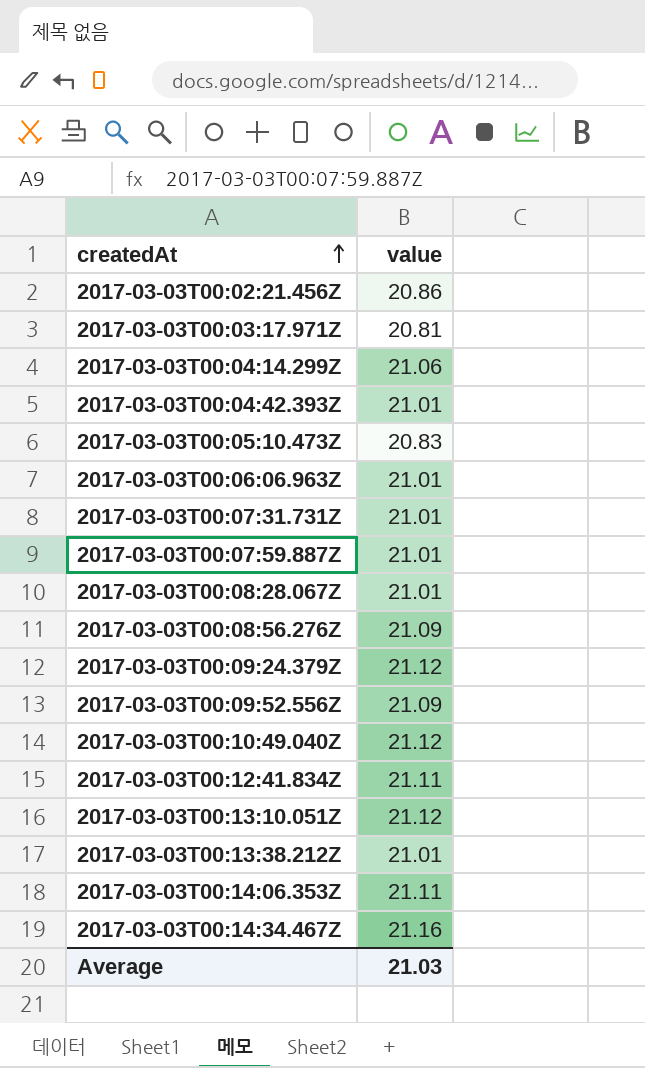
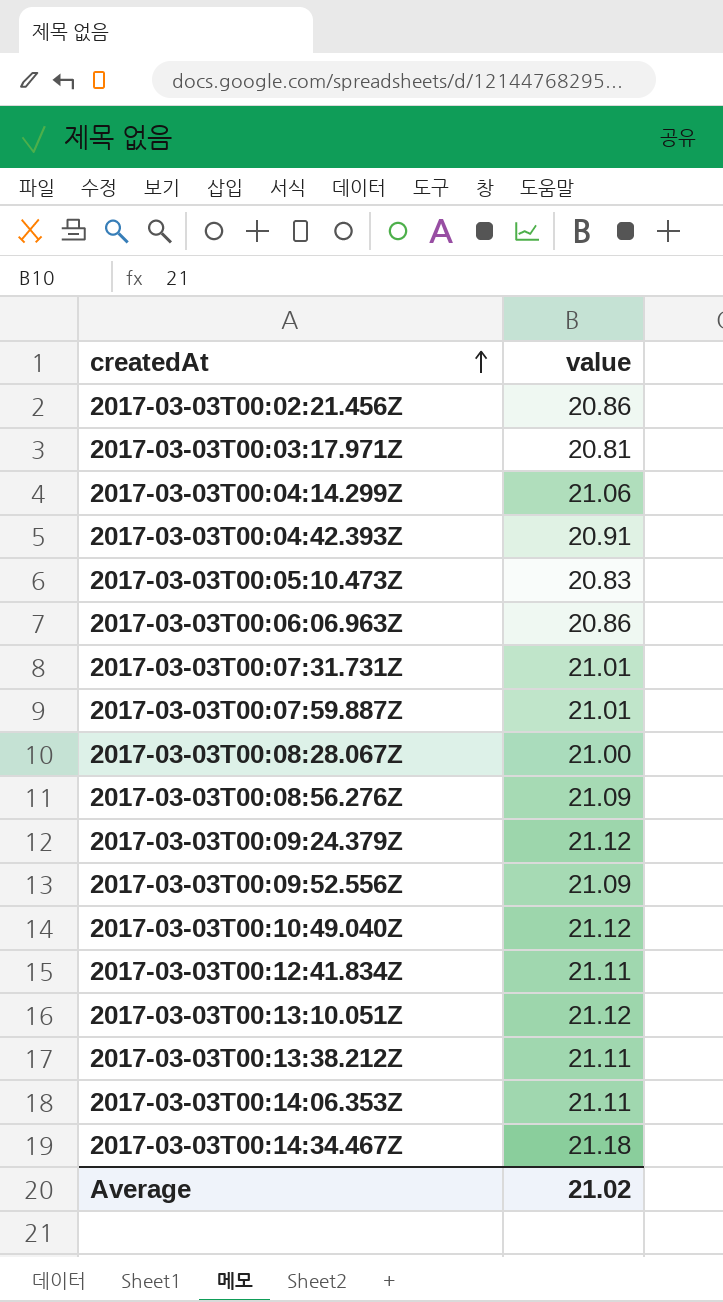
2017-03-03T00:04:42.393Z | value: 21.01 -> 20.91
2017-03-03T00:06:06.963Z | value: 21.01 -> 20.86
2017-03-03T00:08:28.067Z | value: 21.01 -> 21.00
2017-03-03T00:13:38.212Z | value: 21.01 -> 21.11
2017-03-03T00:14:34.467Z | value: 21.16 -> 21.18
Average | value: 21.03 -> 21.02

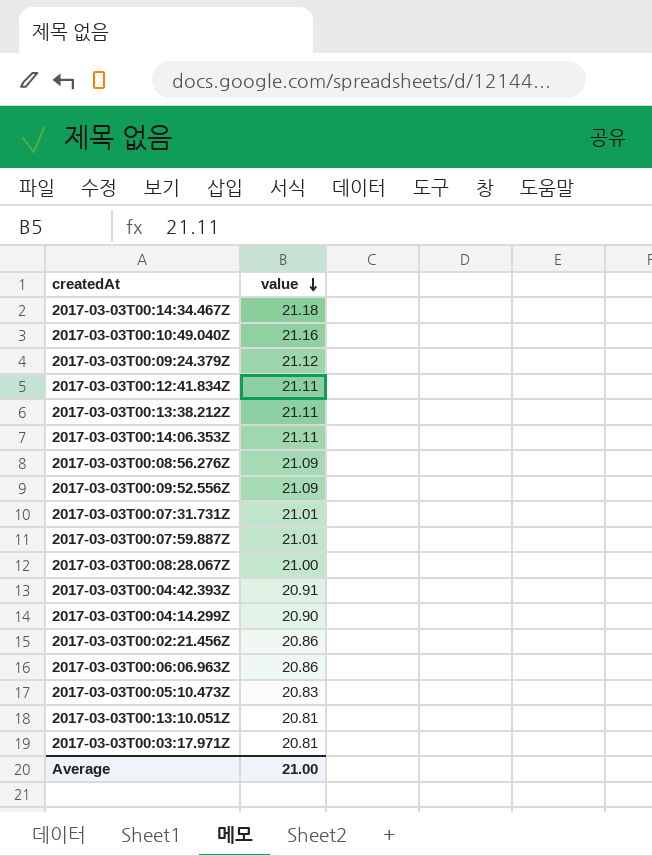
row order: createdAt ascending -> value descending
2017-03-03T00:10:49.040Z | value: 21.12 -> 21.16
2017-03-03T00:04:14.299Z | value: 21.06 -> 20.90
2017-03-03T00:13:10.051Z | value: 21.12 -> 20.81
Average | value: 21.02 -> 21.00

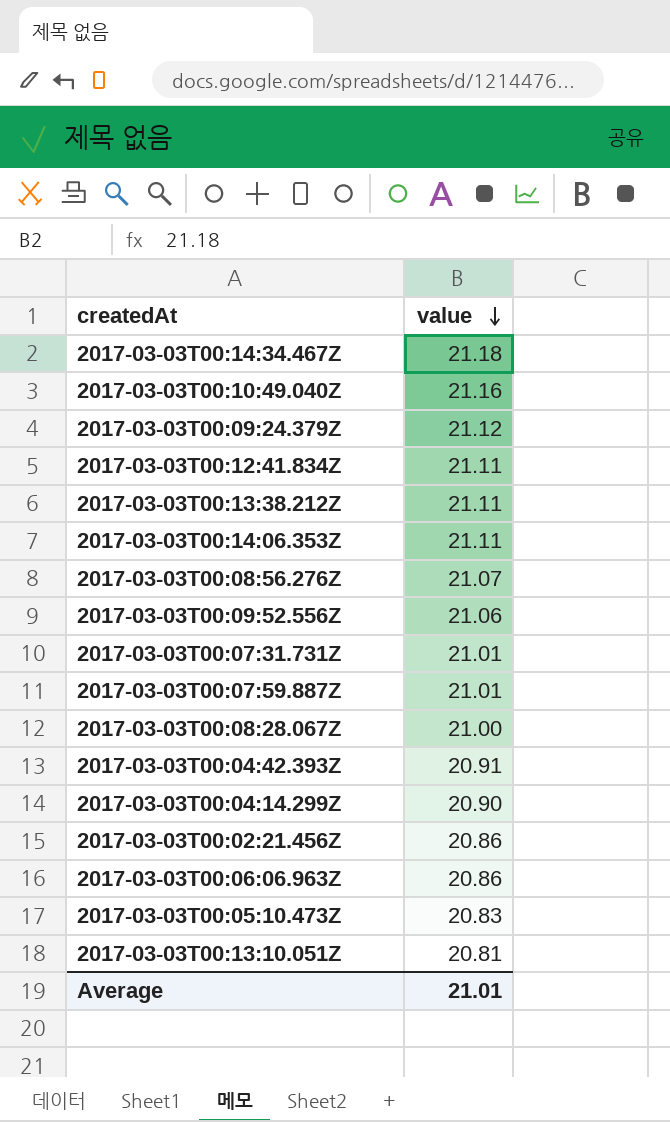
row 2017-03-03T00:03:17.971Z: 20.81 -> none
2017-03-03T00:08:56.276Z | value: 21.09 -> 21.07
2017-03-03T00:09:52.556Z | value: 21.09 -> 21.06
Average | value: 21.00 -> 21.01

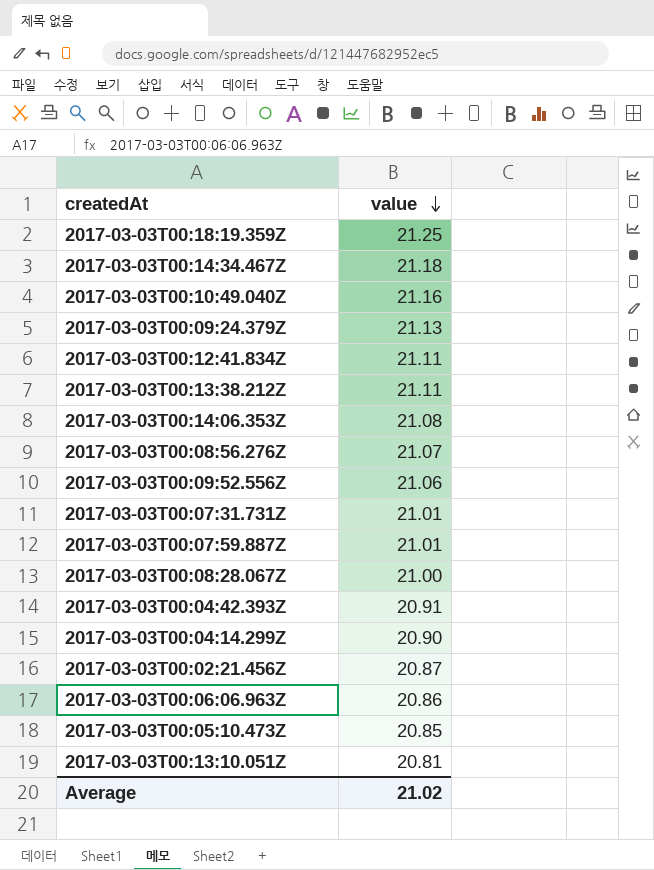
row 2017-03-03T00:18:19.359Z: none -> 21.25
2017-03-03T00:09:24.379Z | value: 21.12 -> 21.13
2017-03-03T00:14:06.353Z | value: 21.11 -> 21.08
2017-03-03T00:02:21.456Z | value: 20.86 -> 20.87
2017-03-03T00:05:10.473Z | value: 20.83 -> 20.85
Average | value: 21.01 -> 21.02

